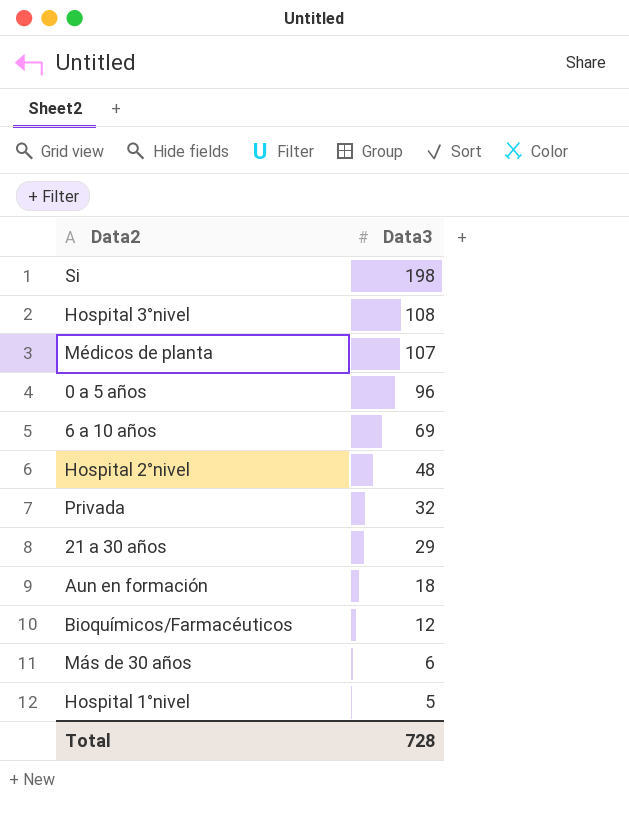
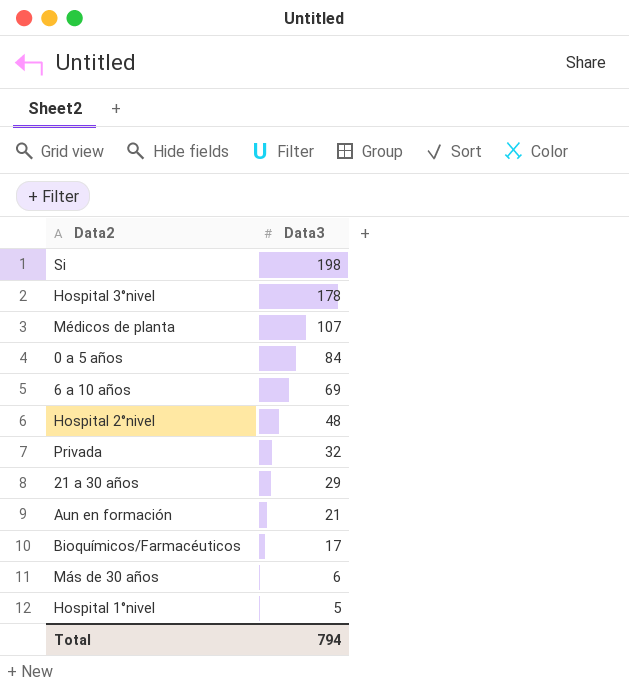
Hospital 3°nivel | Data3: 108 -> 178
0 a 5 años | Data3: 96 -> 84
Aun en formación | Data3: 18 -> 21
Bioquímicos/Farmacéuticos | Data3: 12 -> 17
Total | Data3: 728 -> 794

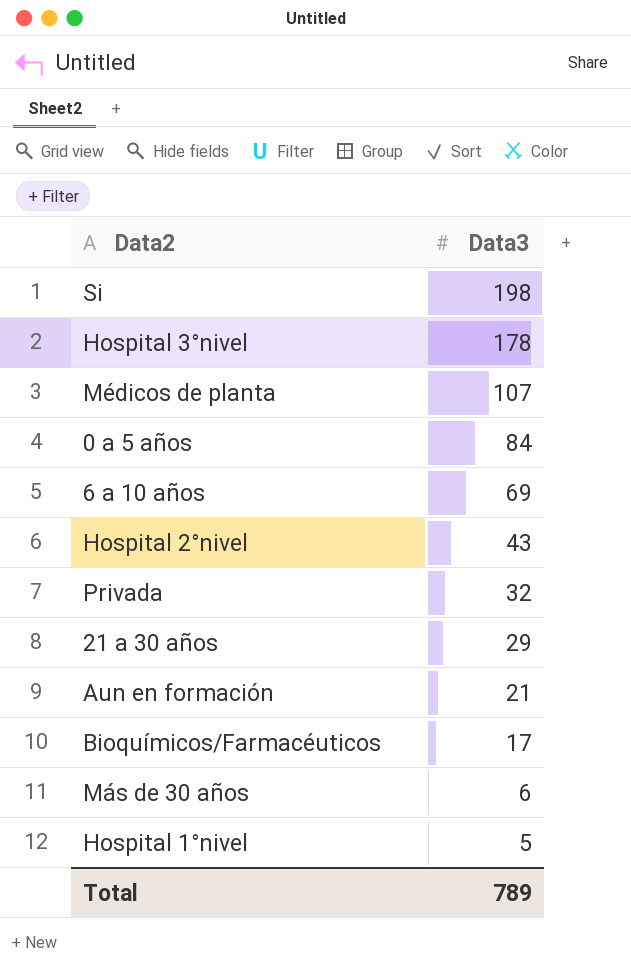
Hospital 2°nivel | Data3: 48 -> 43
Total | Data3: 794 -> 789

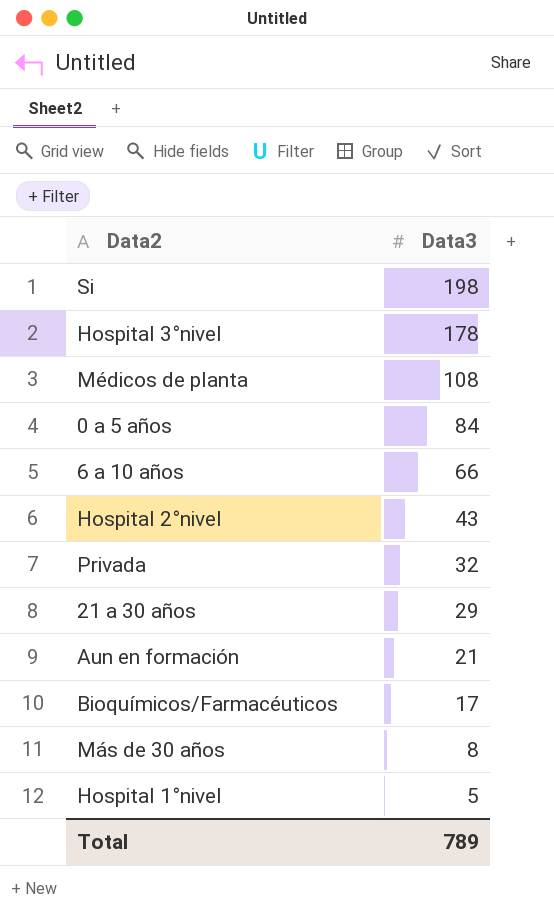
Médicos de planta | Data3: 107 -> 108
6 a 10 años | Data3: 69 -> 66
Más de 30 años | Data3: 6 -> 8

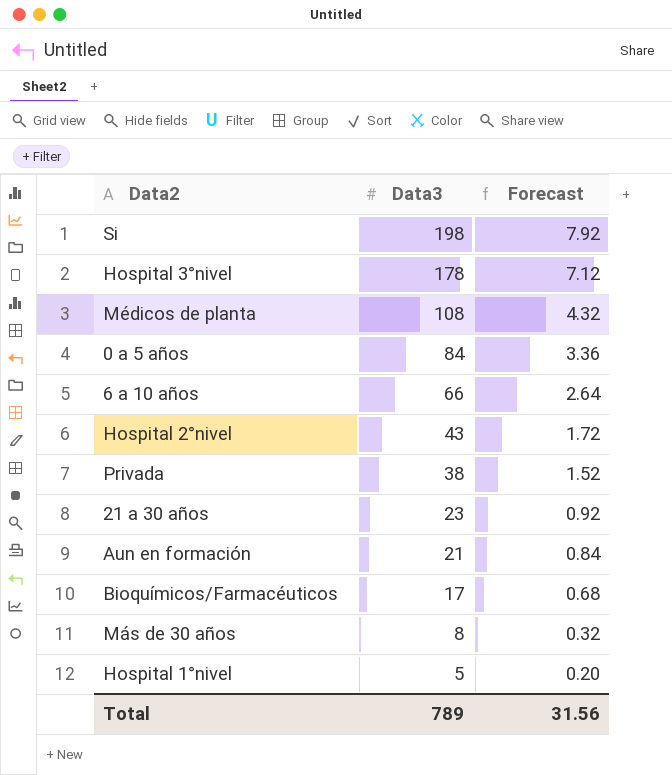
column Forecast | formula: none -> [Data3] * 0.04
Privada | Data3: 32 -> 38
21 a 30 años | Data3: 29 -> 23

